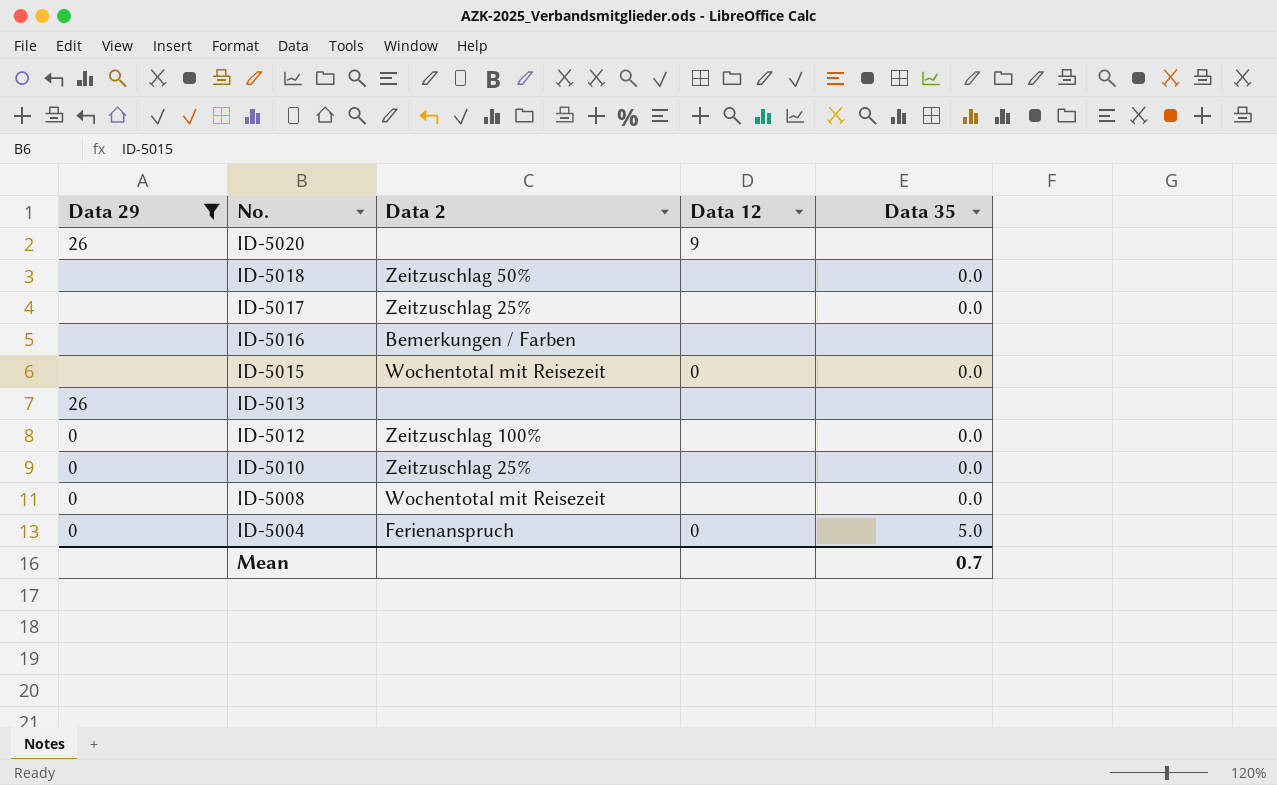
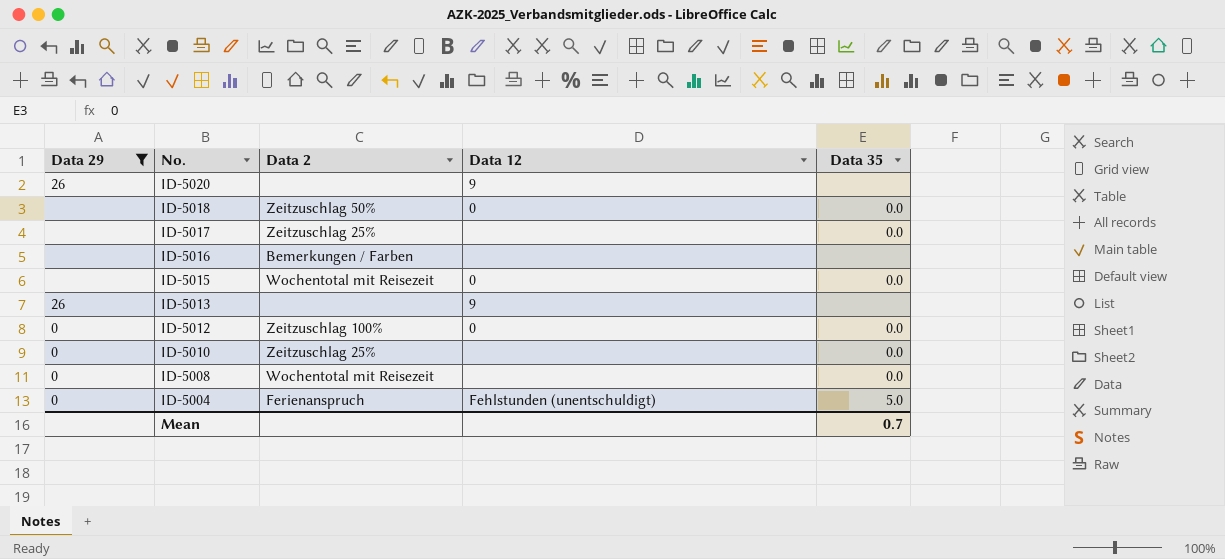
ID-5018 | Data 12: none -> 0
ID-5013 | Data 12: none -> 9
ID-5012 | Data 12: none -> 0
ID-5004 | Data 12: 0 -> Fehlstunden (unentschuldigt)

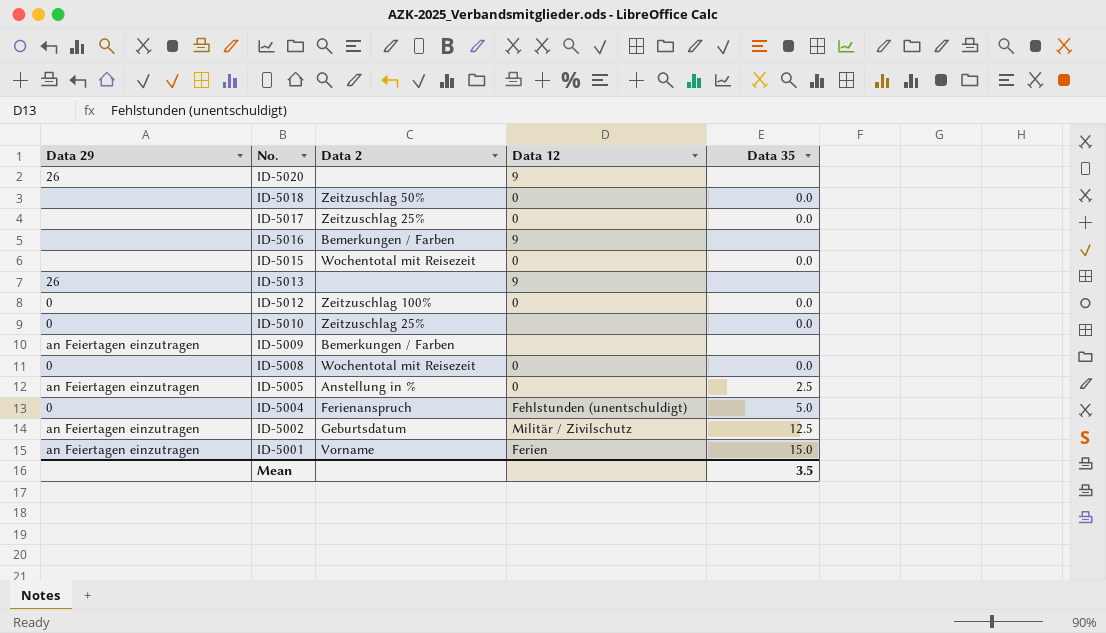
filter: Data 29 != an Feiertagen einzutragen -> none
ID-5017 | Data 12: none -> 0
ID-5016 | Data 12: none -> 9
ID-5008 | Data 12: none -> 0
Mean | Data 35: 0.7 -> 3.5

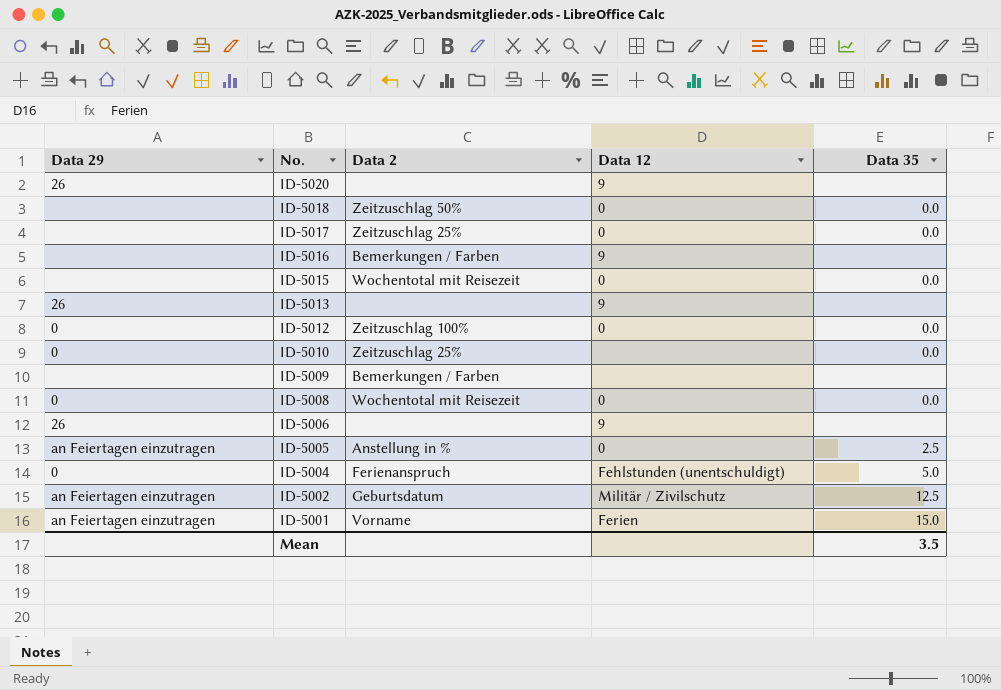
ID-5009 | Data 29: an Feiertagen einzutragen -> none
row ID-5006: none -> 26 | none | 9 | none

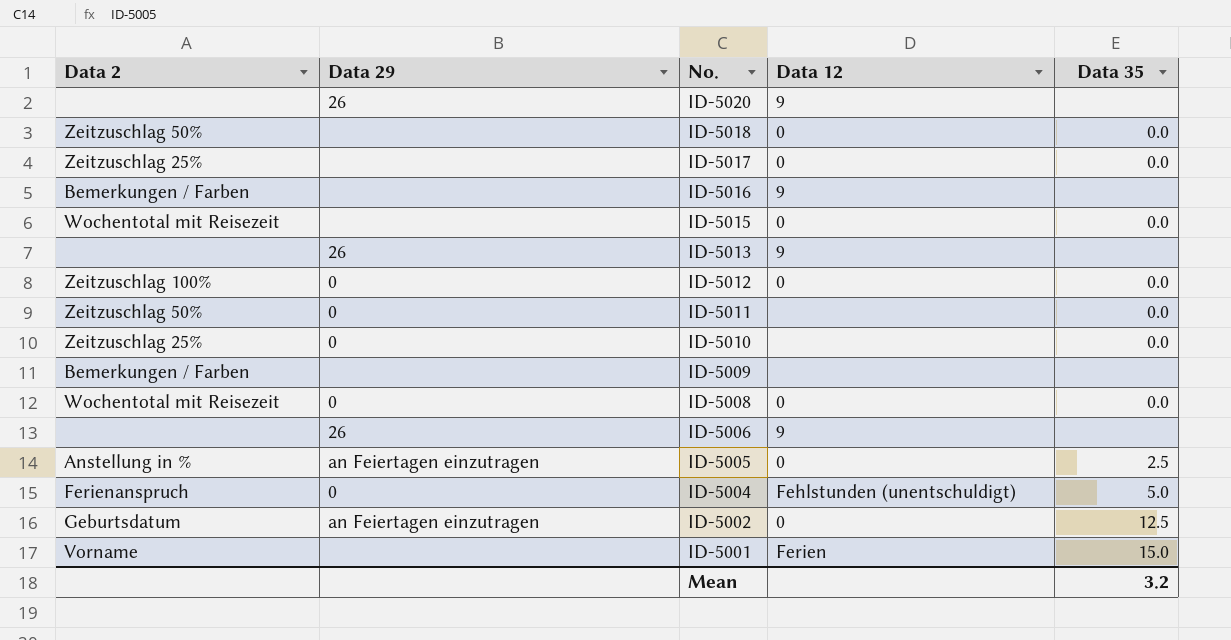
column Data 2 | position: 3 -> 1
row ID-5011: none -> Zeitzuschlag 50% | 0 | none | 0.0
ID-5002 | Data 12: Militär / Zivilschutz -> 0
ID-5001 | Data 29: an Feiertagen einzutragen -> none
Mean | Data 35: 3.5 -> 3.2

